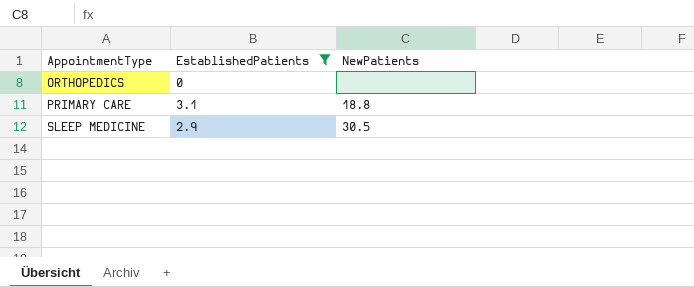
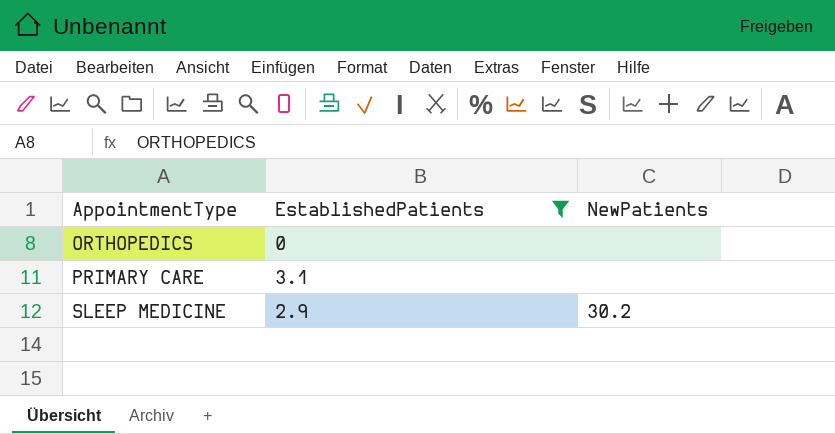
PRIMARY CARE | NewPatients: 18.8 -> none
SLEEP MEDICINE | NewPatients: 30.5 -> 30.2

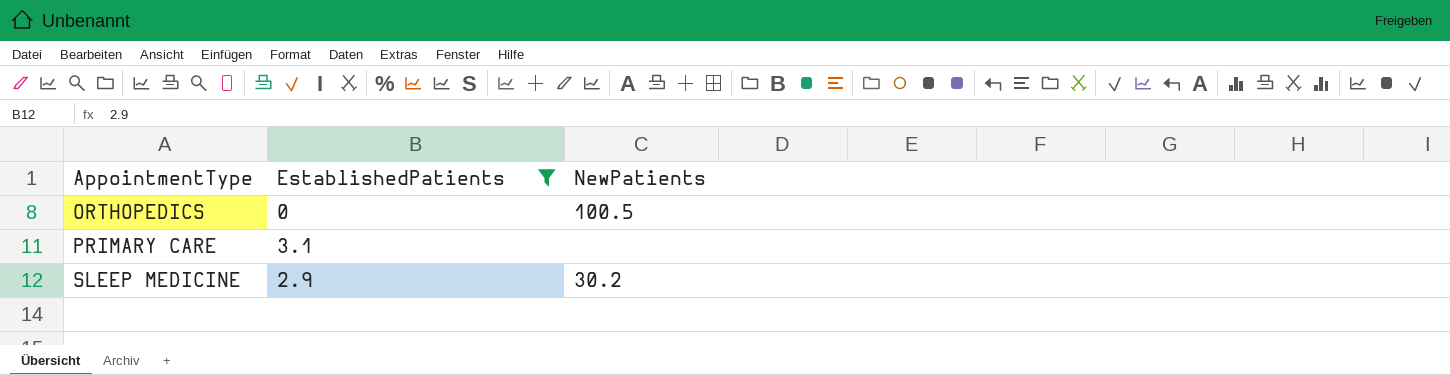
ORTHOPEDICS | NewPatients: none -> 100.5

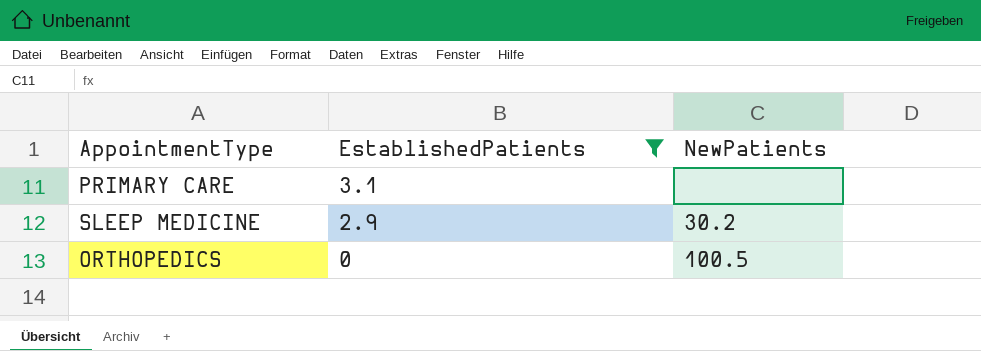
row order: AppointmentType ascending -> EstablishedPatients descending

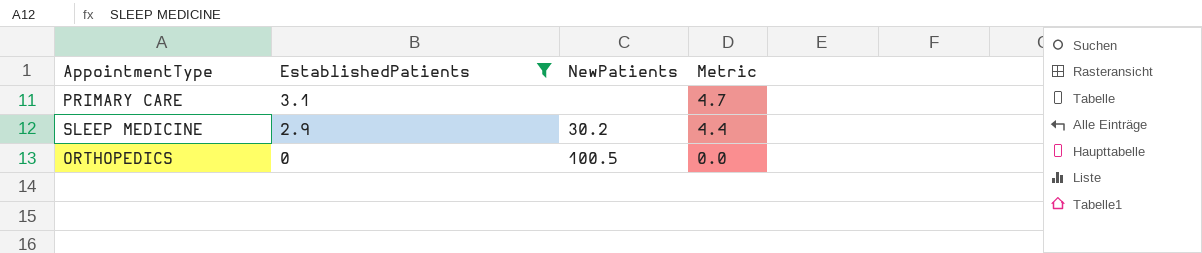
column Metric | formula: none -> [EstablishedPatients] * 1.5

